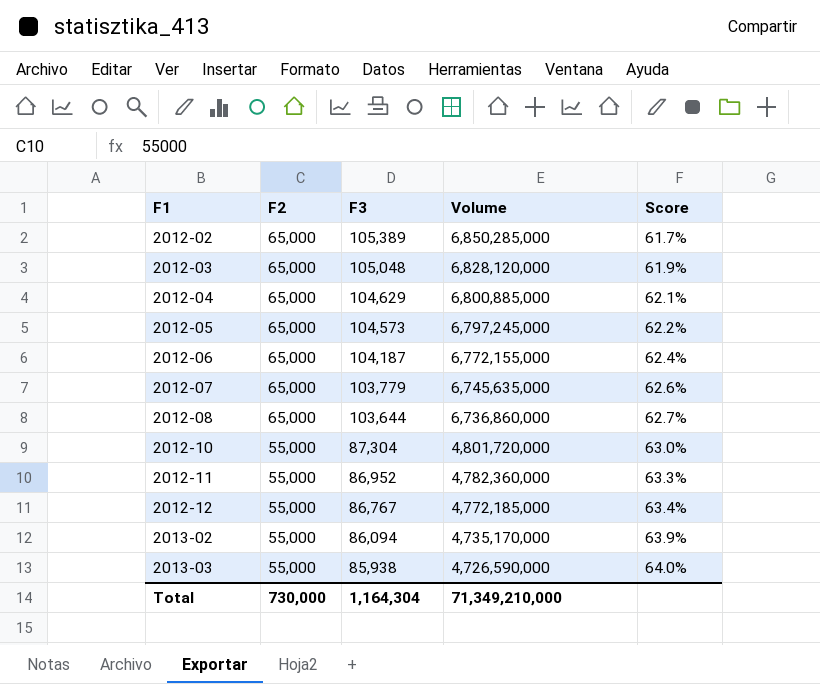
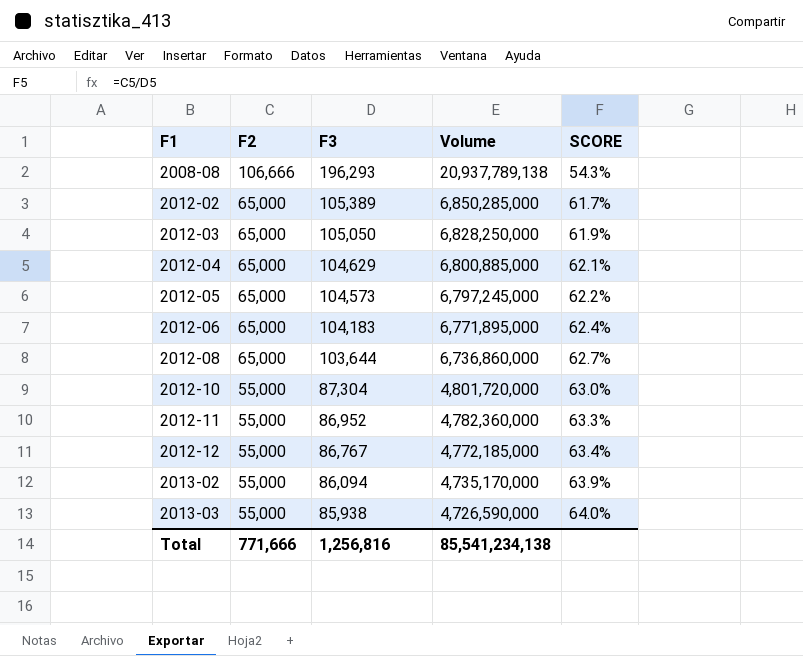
column name: Score -> SCORE
row 2012-07: 65,000 | 103,779 | 6,745,635,000 | 62.6% -> none
row 2008-08: none -> 106,666 | 196,293 | 20,937,789,138 | 54.3%
2012-03 | F3: 105,048 -> 105,050
2012-03 | Volume: 6,828,120,000 -> 6,828,250,000
2012-06 | F3: 104,187 -> 104,183
2012-06 | Volume: 6,772,155,000 -> 6,771,895,000
Total | F2: 730,000 -> 771,666
Total | F3: 1,164,304 -> 1,256,816
Total | Volume: 71,349,210,000 -> 85,541,234,138

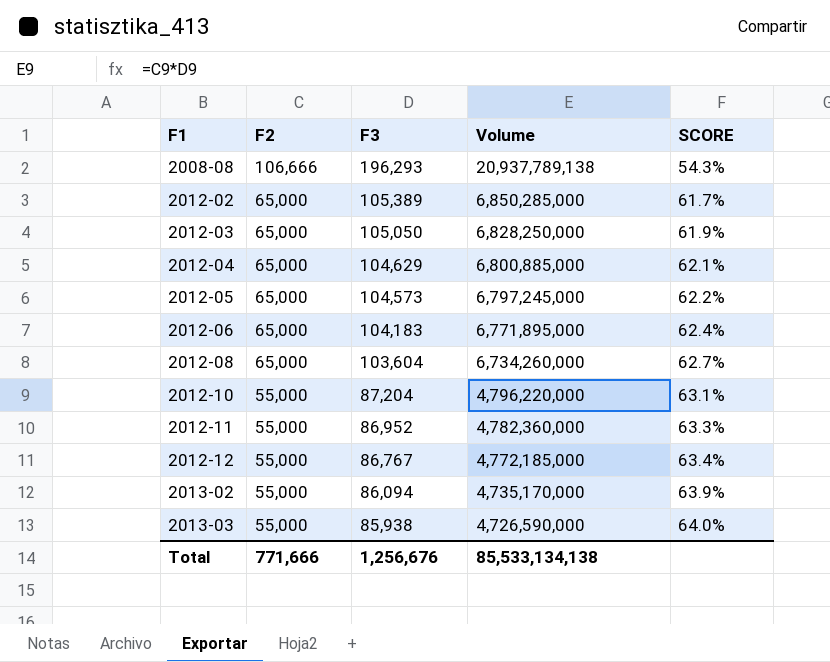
2012-08 | F3: 103,644 -> 103,604
2012-08 | Volume: 6,736,860,000 -> 6,734,260,000
2012-10 | F3: 87,304 -> 87,204
2012-10 | Volume: 4,801,720,000 -> 4,796,220,000
2012-10 | SCORE: 63.0% -> 63.1%
Total | F3: 1,256,816 -> 1,256,676
Total | Volume: 85,541,234,138 -> 85,533,134,138

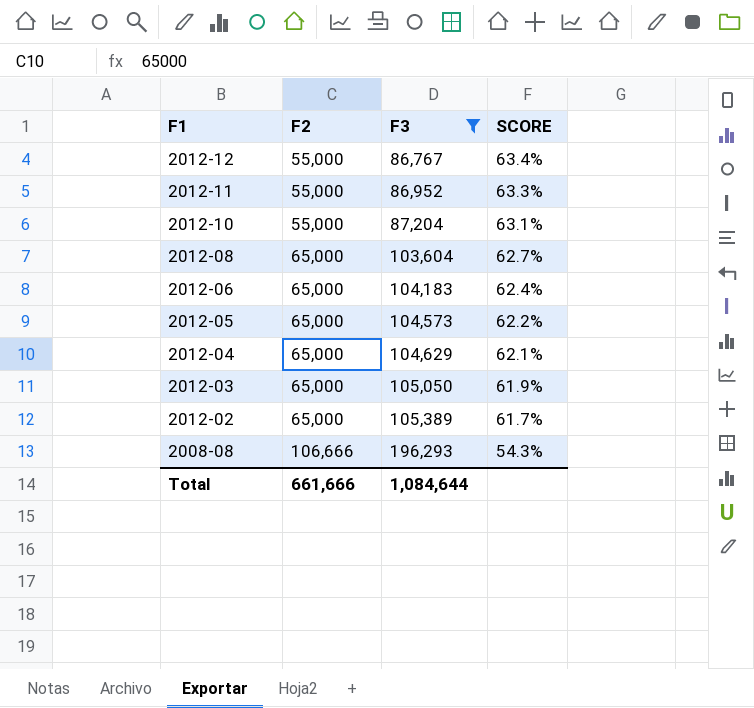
filter: none -> F3 >= 86,767
row order: F1 ascending -> F1 descending
column Volume | formula: [F2] * [F3] -> none
Total | F2: 771,666 -> 661,666
Total | F3: 1,256,676 -> 1,084,644

